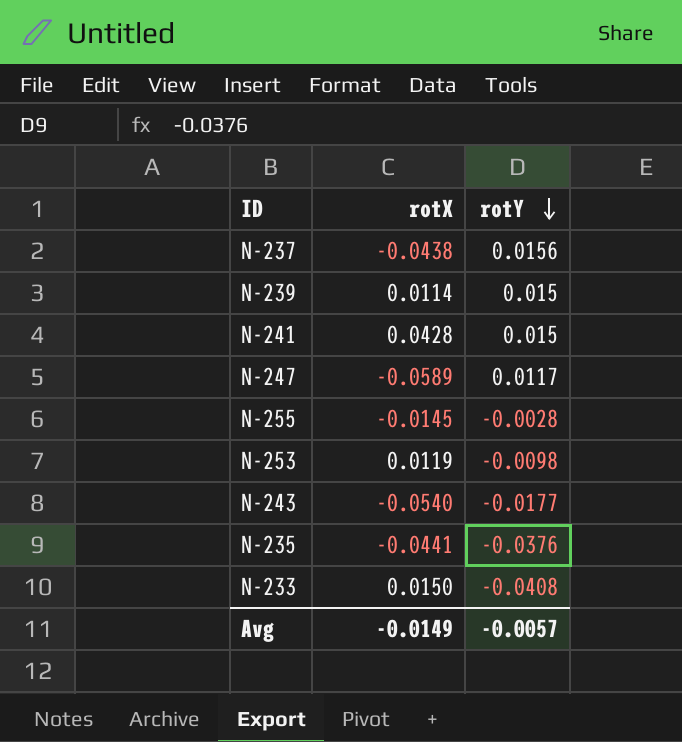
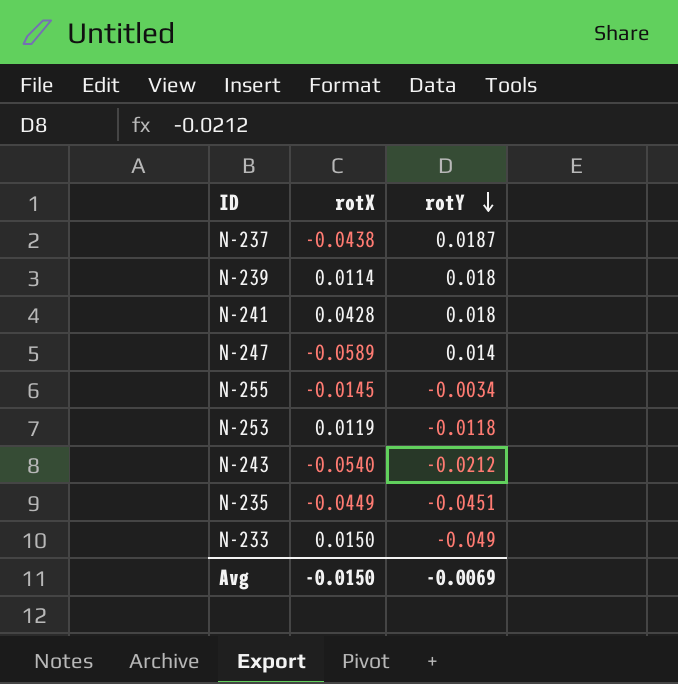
N-237 | rotY: 0.0156 -> 0.0187
N-239 | rotY: 0.015 -> 0.018
N-241 | rotY: 0.015 -> 0.018
N-247 | rotY: 0.0117 -> 0.014
N-255 | rotY: -0.0028 -> -0.0034
N-253 | rotY: -0.0098 -> -0.0118
N-243 | rotY: -0.0177 -> -0.0212
N-235 | rotX: -0.0441 -> -0.0449
N-235 | rotY: -0.0376 -> -0.0451
N-233 | rotY: -0.0408 -> -0.049
Avg | rotX: -0.0149 -> -0.0150
Avg | rotY: -0.0057 -> -0.0069

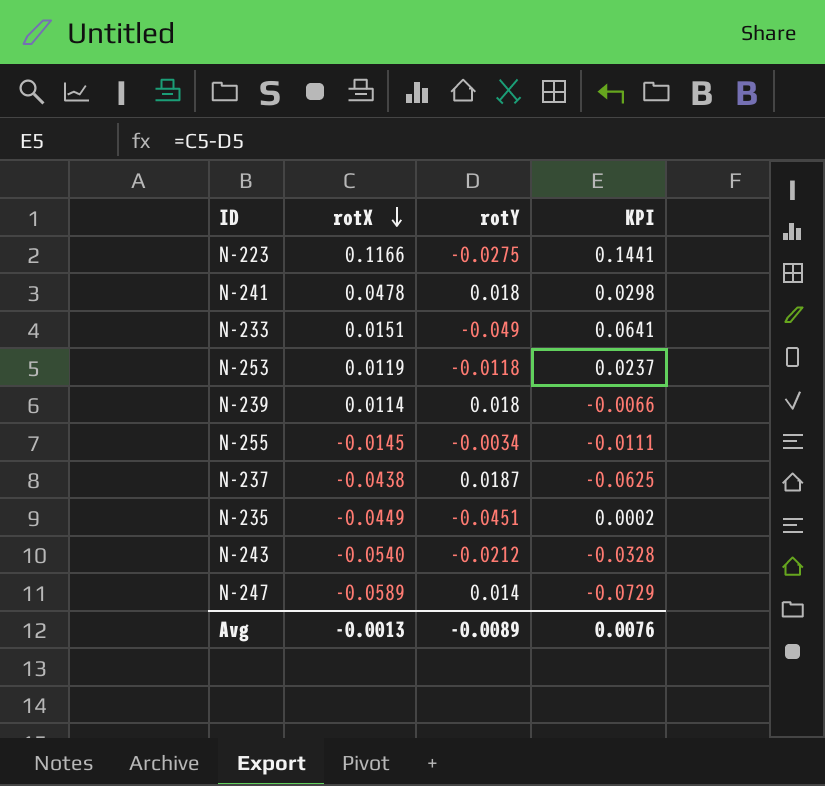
row order: rotY descending -> rotX descending
column KPI | formula: none -> [rotX] - [rotY]
row N-223: none -> 0.1166 | -0.0275 | 0.1441
N-241 | rotX: 0.0428 -> 0.0478
N-233 | rotX: 0.0150 -> 0.0151
Avg | rotX: -0.0150 -> -0.0013
Avg | rotY: -0.0069 -> -0.0089

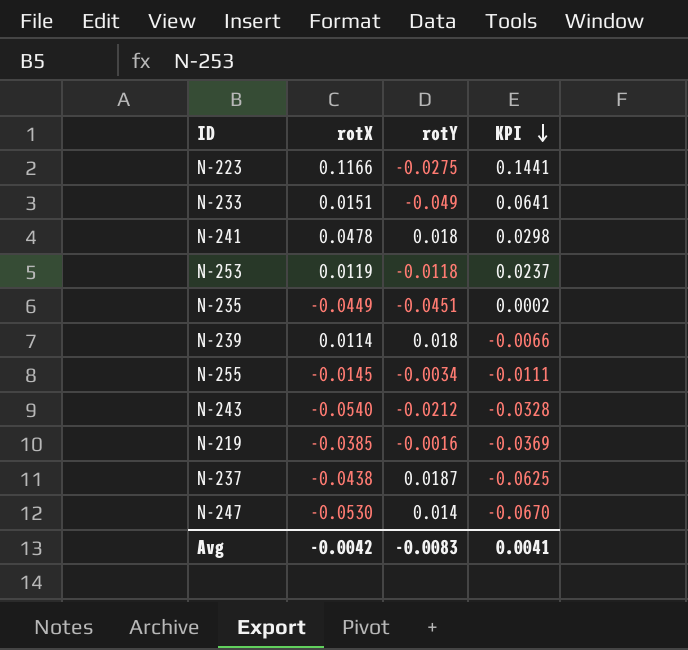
row order: rotX descending -> KPI descending
row N-219: none -> -0.0385 | -0.0016 | -0.0369
N-247 | rotX: -0.0589 -> -0.0530
N-247 | KPI: -0.0729 -> -0.0670
Avg | rotX: -0.0013 -> -0.0042
Avg | rotY: -0.0089 -> -0.0083
Avg | KPI: 0.0076 -> 0.0041

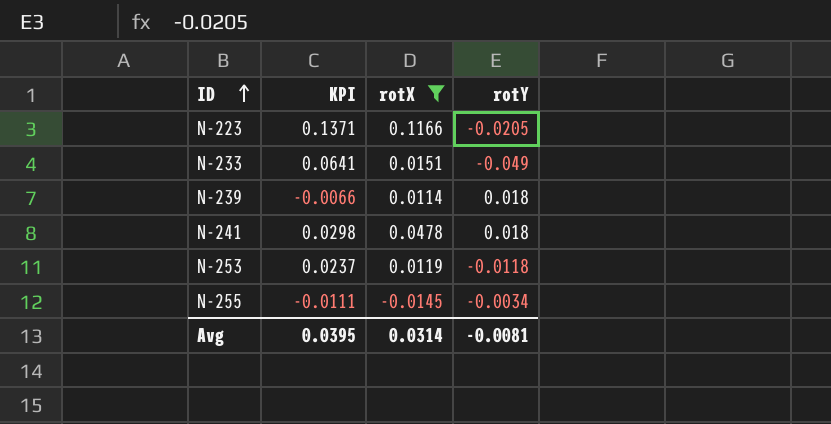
filter: none -> rotX >= -0.0145
row order: KPI descending -> ID ascending
column KPI | position: 4 -> 2
N-223 | KPI: 0.1441 -> 0.1371
N-223 | rotY: -0.0275 -> -0.0205
Avg | KPI: 0.0041 -> 0.0395
Avg | rotX: -0.0042 -> 0.0314
Avg | rotY: -0.0083 -> -0.0081

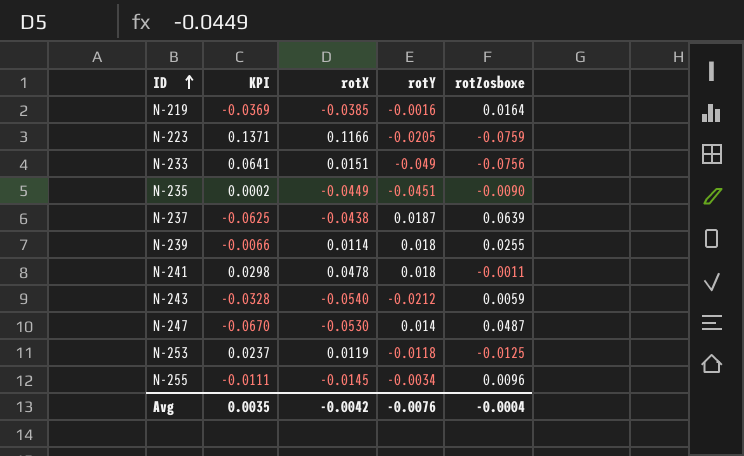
filter: rotX >= -0.0145 -> none
column rotZosboxe | position: none -> 5
Avg | KPI: 0.0395 -> 0.0035
Avg | rotX: 0.0314 -> -0.0042
Avg | rotY: -0.0081 -> -0.0076

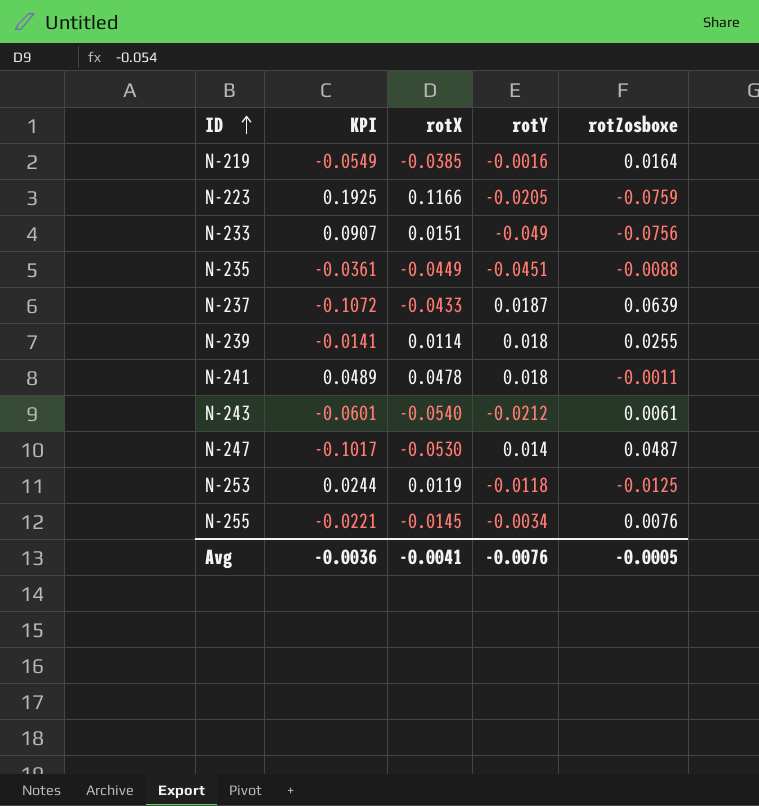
column KPI | formula: [rotX] - [rotY] -> [rotX] - [rotZosboxe]
N-235 | rotZosboxe: -0.0090 -> -0.0088
N-237 | rotX: -0.0438 -> -0.0433
N-243 | rotZosboxe: 0.0059 -> 0.0061
N-255 | rotZosboxe: 0.0096 -> 0.0076
Avg | KPI: 0.0035 -> -0.0036
Avg | rotX: -0.0042 -> -0.0041
Avg | rotZosboxe: -0.0004 -> -0.0005

